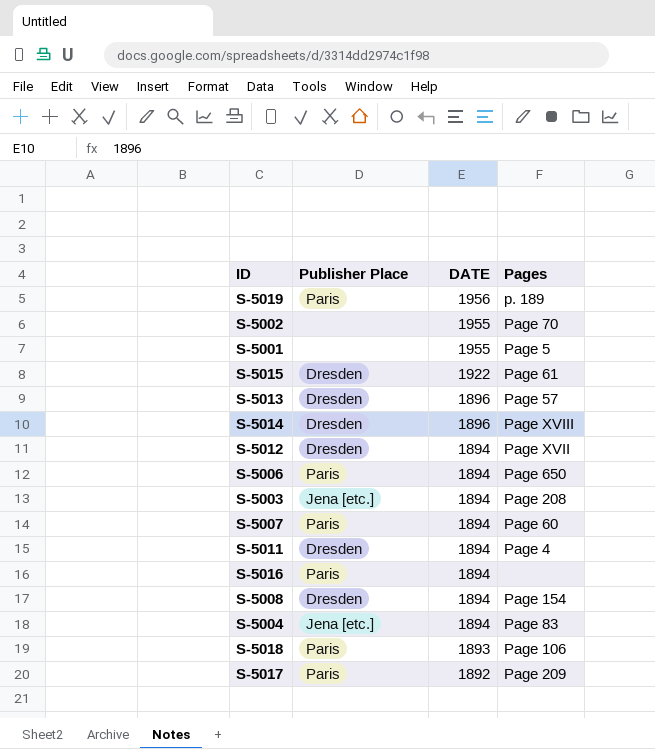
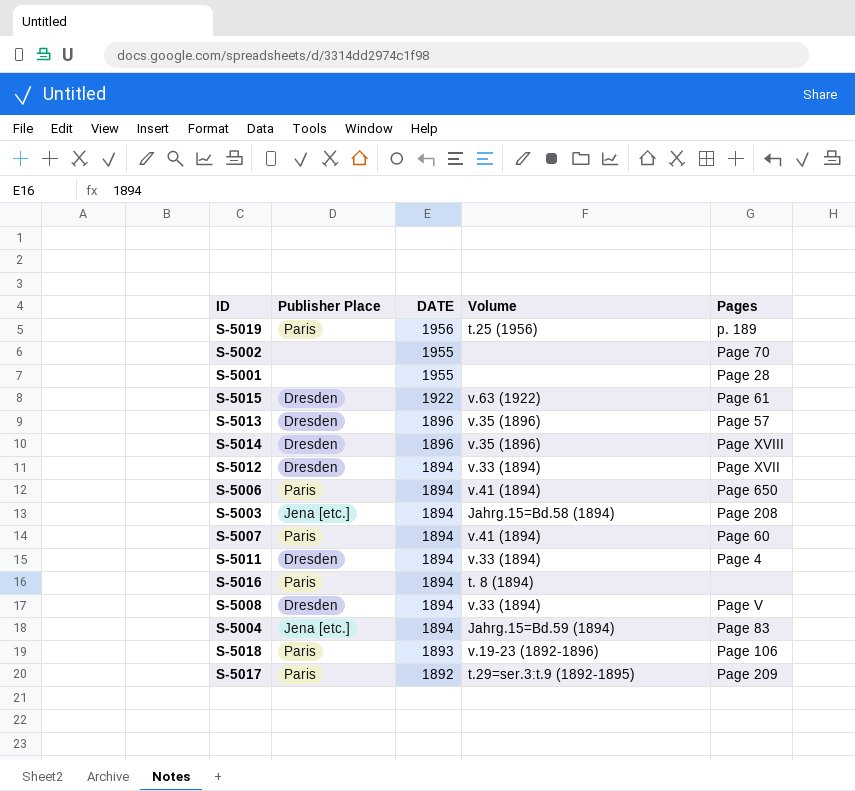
column Volume | position: none -> 4
S-5001 | Pages: Page 5 -> Page 28
S-5008 | Pages: Page 154 -> Page V

